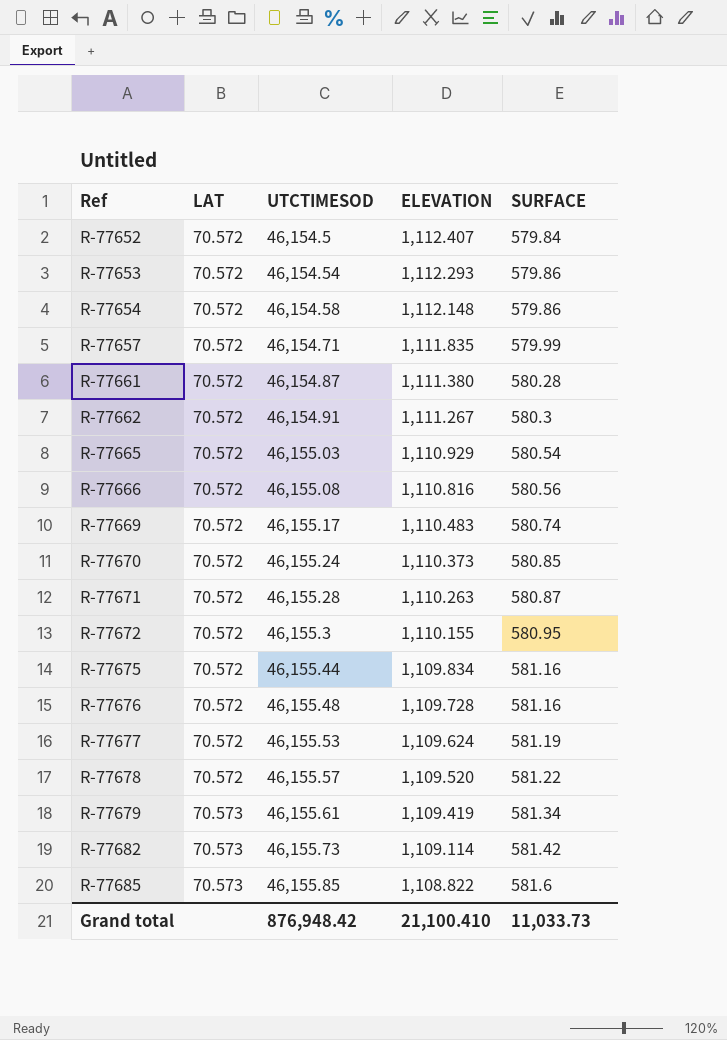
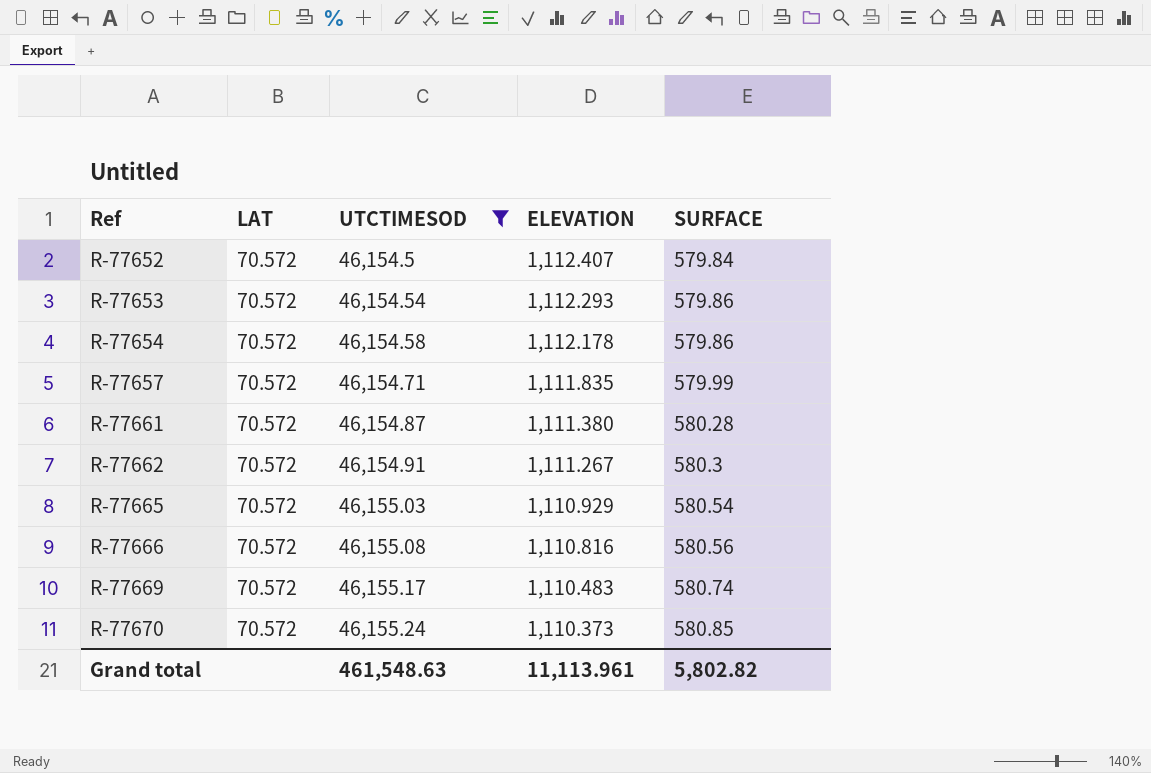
filter: none -> UTCTIMESOD <= 46,155.24
R-77654 | ELEVATION: 1,112.148 -> 1,112.178
Grand total | UTCTIMESOD: 876,948.42 -> 461,548.63
Grand total | ELEVATION: 21,100.410 -> 11,113.961
Grand total | SURFACE: 11,033.73 -> 5,802.82

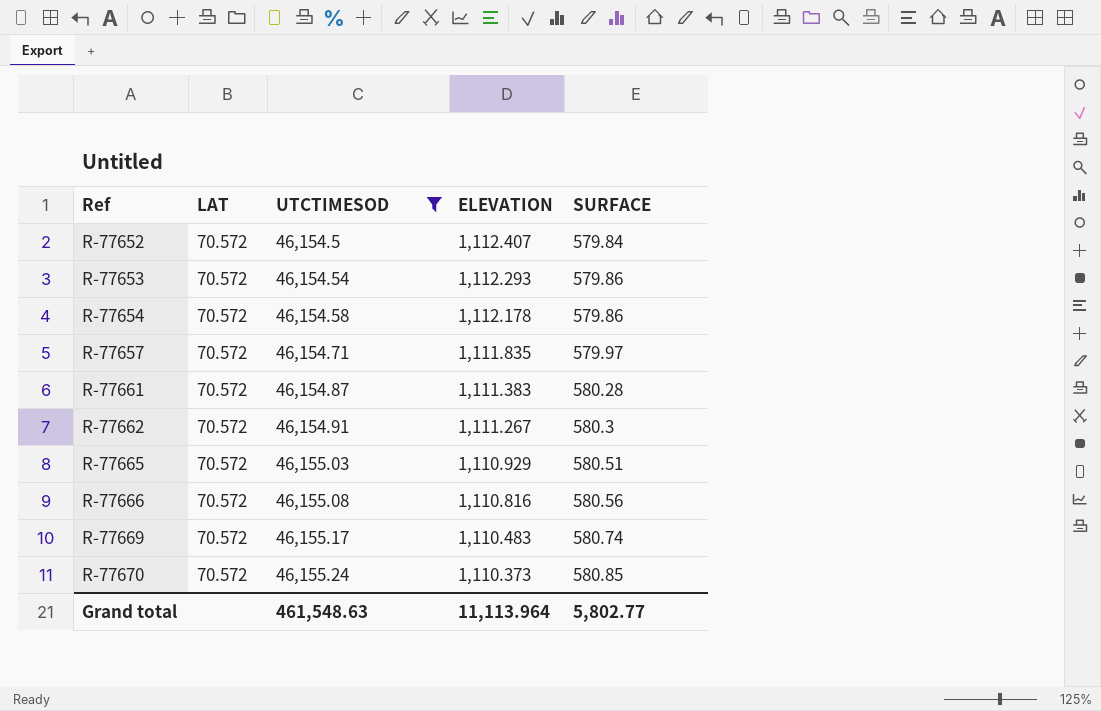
R-77657 | SURFACE: 579.99 -> 579.97
R-77661 | ELEVATION: 1,111.380 -> 1,111.383
R-77665 | SURFACE: 580.54 -> 580.51
Grand total | ELEVATION: 11,113.961 -> 11,113.964
Grand total | SURFACE: 5,802.82 -> 5,802.77

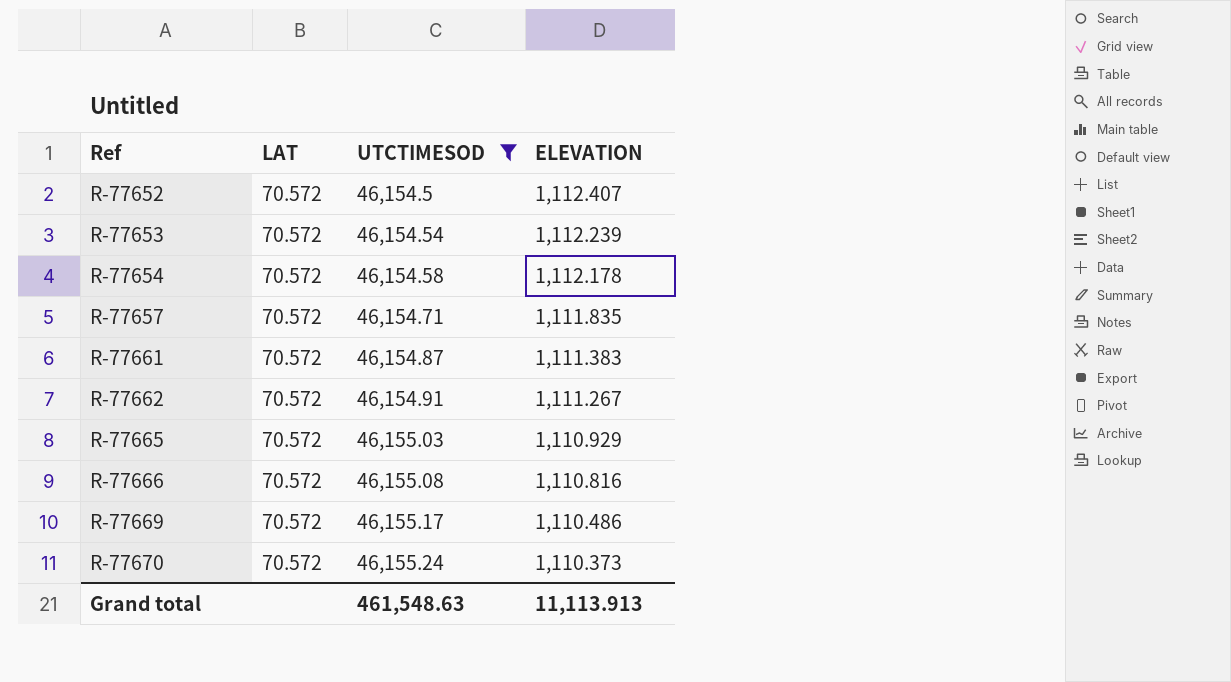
column SURFACE | position: 5 -> none
R-77653 | ELEVATION: 1,112.293 -> 1,112.239
R-77669 | ELEVATION: 1,110.483 -> 1,110.486
Grand total | ELEVATION: 11,113.964 -> 11,113.913

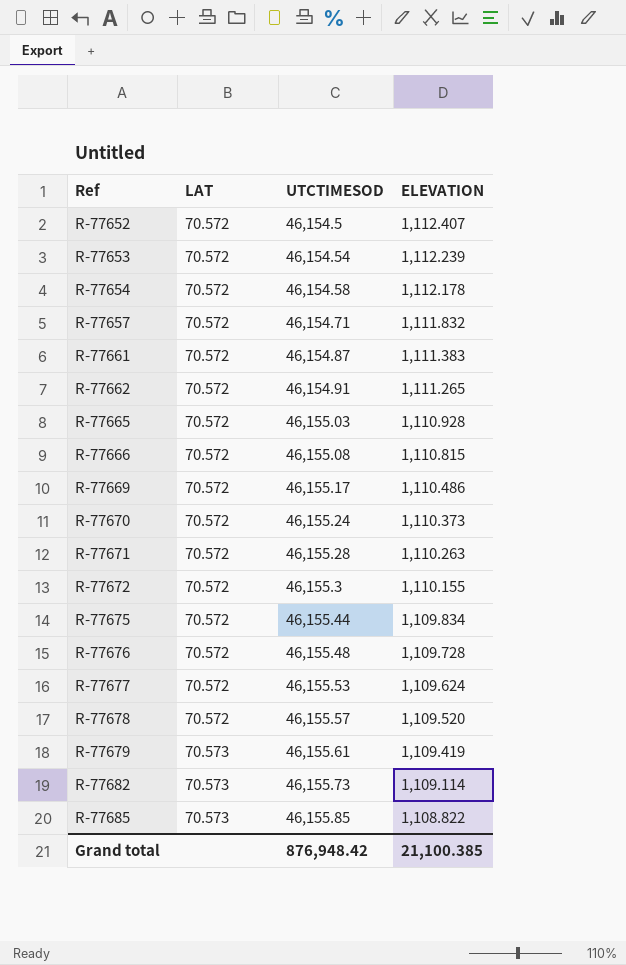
filter: UTCTIMESOD <= 46,155.24 -> none
R-77657 | ELEVATION: 1,111.835 -> 1,111.832
R-77662 | ELEVATION: 1,111.267 -> 1,111.265
R-77665 | ELEVATION: 1,110.929 -> 1,110.928
R-77666 | ELEVATION: 1,110.816 -> 1,110.815
Grand total | UTCTIMESOD: 461,548.63 -> 876,948.42
Grand total | ELEVATION: 11,113.913 -> 21,100.385

